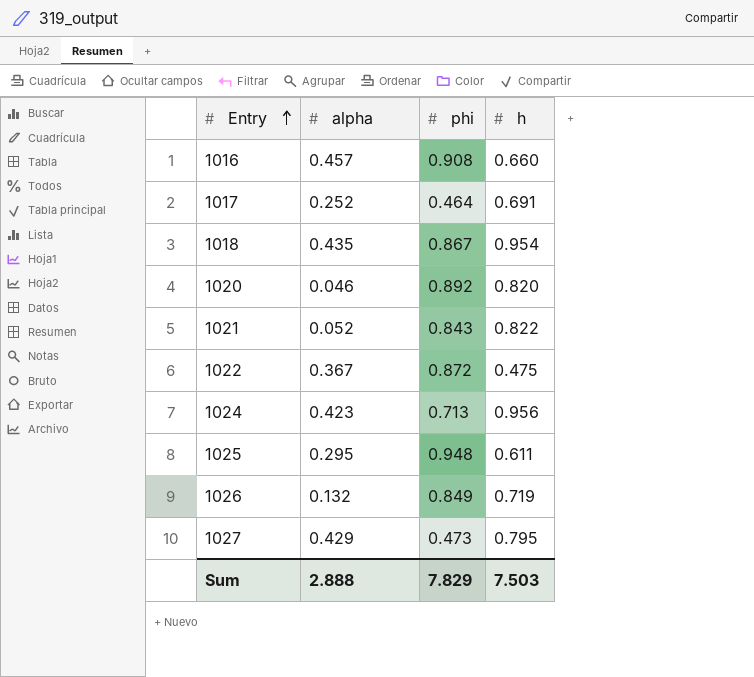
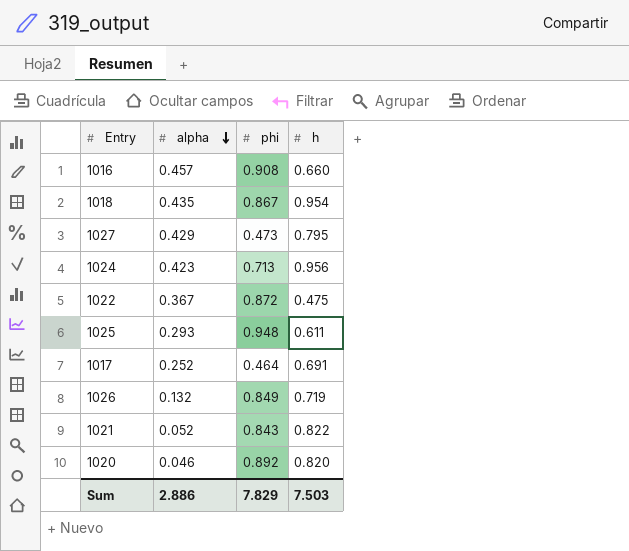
row order: Entry ascending -> alpha descending
1025 | alpha: 0.295 -> 0.293
Sum | alpha: 2.888 -> 2.886

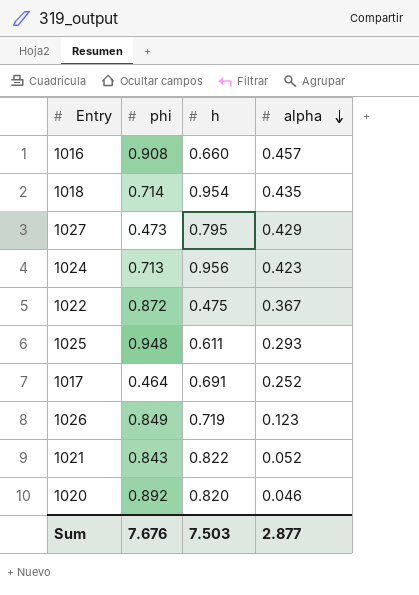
column alpha | position: 2 -> 4
1018 | phi: 0.867 -> 0.714
1026 | alpha: 0.132 -> 0.123
Sum | phi: 7.829 -> 7.676
Sum | alpha: 2.886 -> 2.877

